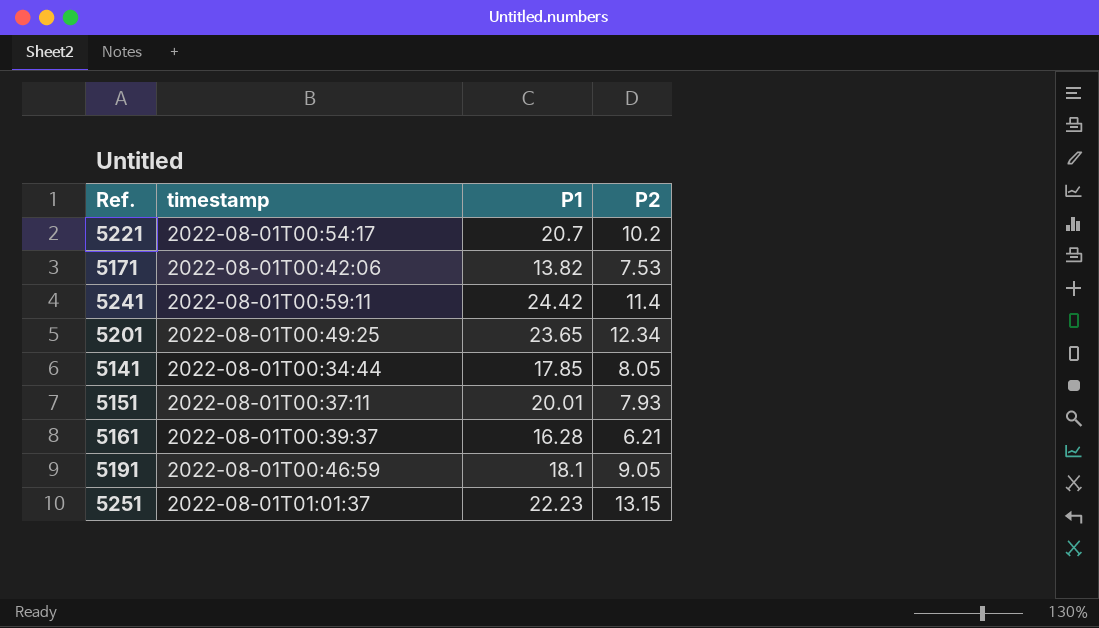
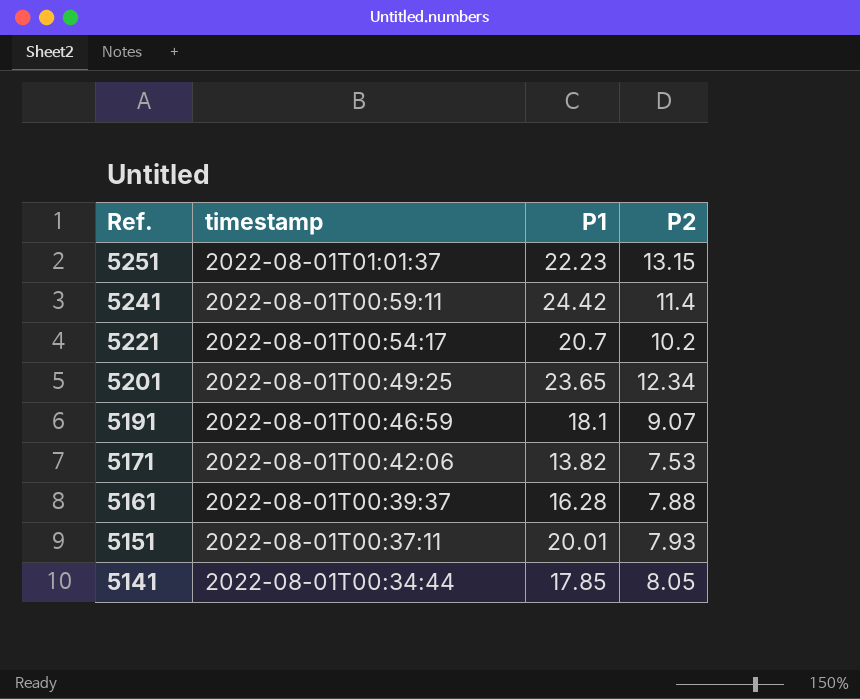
row order: none -> Ref. descending
5191 | P2: 9.05 -> 9.07
5161 | P2: 6.21 -> 7.88

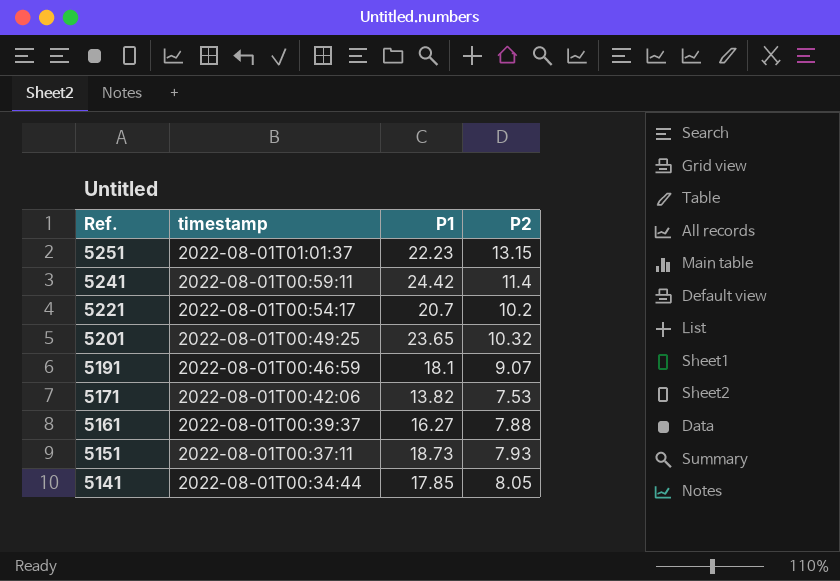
5201 | P2: 12.34 -> 10.32
5161 | P1: 16.28 -> 16.27
5151 | P1: 20.01 -> 18.73

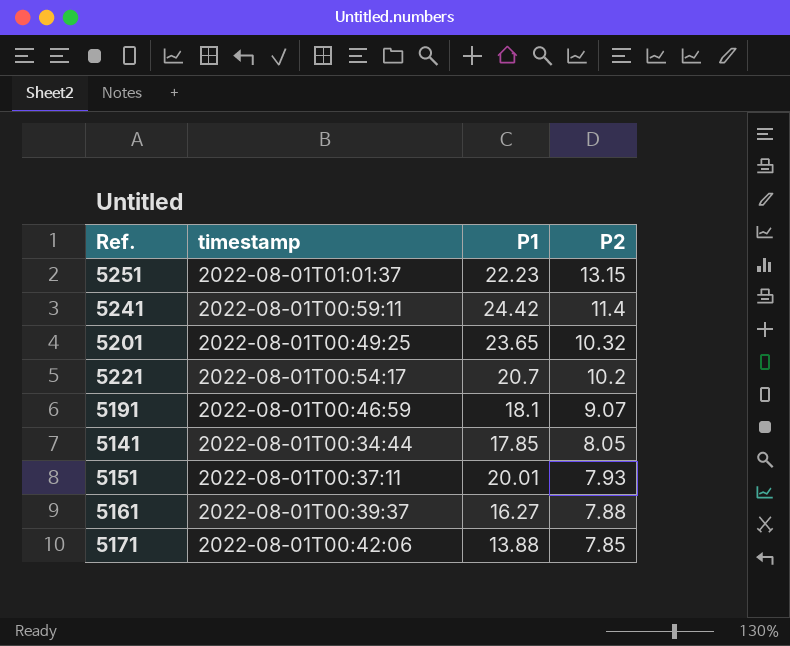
row order: Ref. descending -> P2 descending
5151 | P1: 18.73 -> 20.01
5171 | P1: 13.82 -> 13.88
5171 | P2: 7.53 -> 7.85

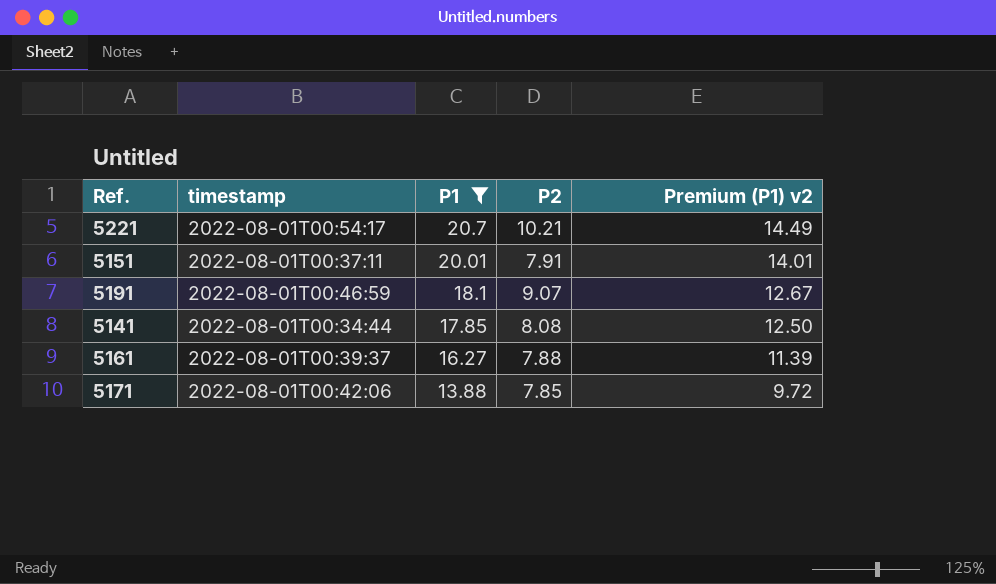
filter: none -> P1 <= 20.7
row order: P2 descending -> P1 descending
column Premium (P1) v2 | formula: none -> [P1] * 0.7
5221 | P2: 10.2 -> 10.21
5151 | P2: 7.93 -> 7.91
5141 | P2: 8.05 -> 8.08

